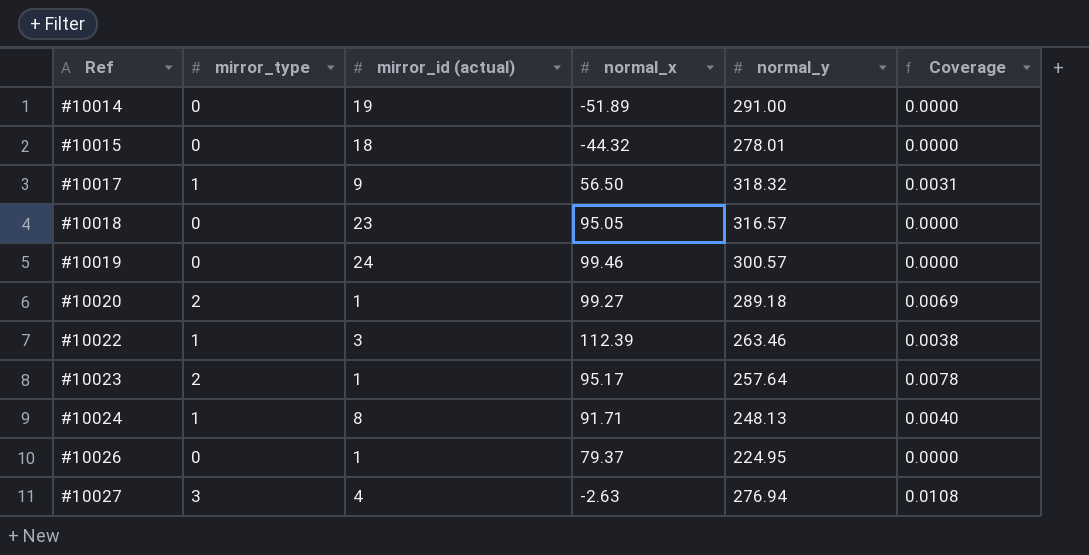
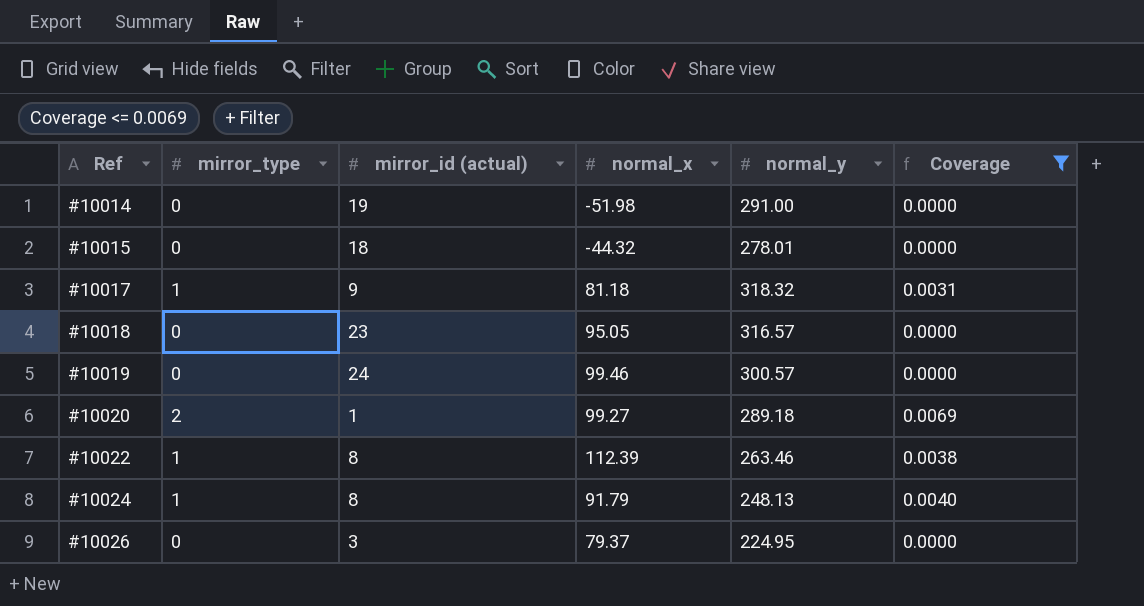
filter: none -> Coverage <= 0.0069
#10014 | normal_x: -51.89 -> -51.98
#10017 | normal_x: 56.50 -> 81.18
#10022 | mirror_id (actual): 3 -> 8
#10024 | normal_x: 91.71 -> 91.79
#10026 | mirror_id (actual): 1 -> 3

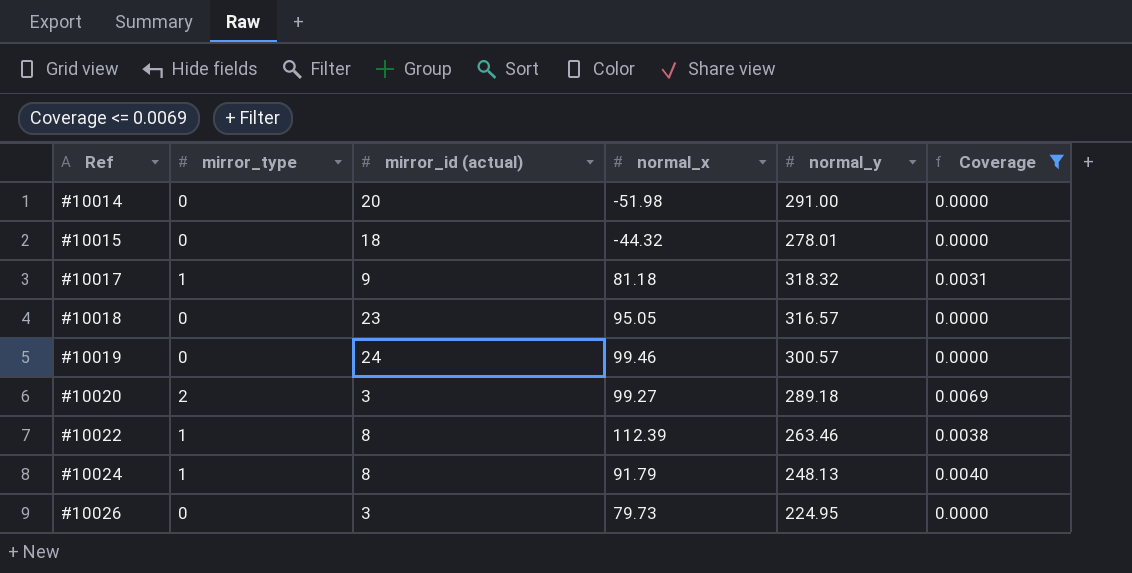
#10014 | mirror_id (actual): 19 -> 20
#10020 | mirror_id (actual): 1 -> 3
#10026 | normal_x: 79.37 -> 79.73

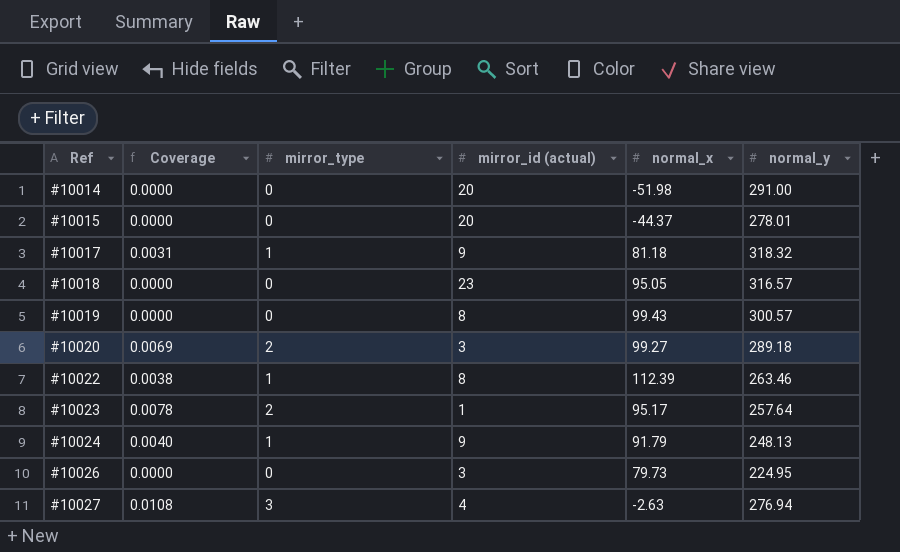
filter: Coverage <= 0.0069 -> none
column Coverage | position: 6 -> 2
#10015 | mirror_id (actual): 18 -> 20
#10015 | normal_x: -44.32 -> -44.37
#10019 | mirror_id (actual): 24 -> 8
#10019 | normal_x: 99.46 -> 99.43
#10024 | mirror_id (actual): 8 -> 9

